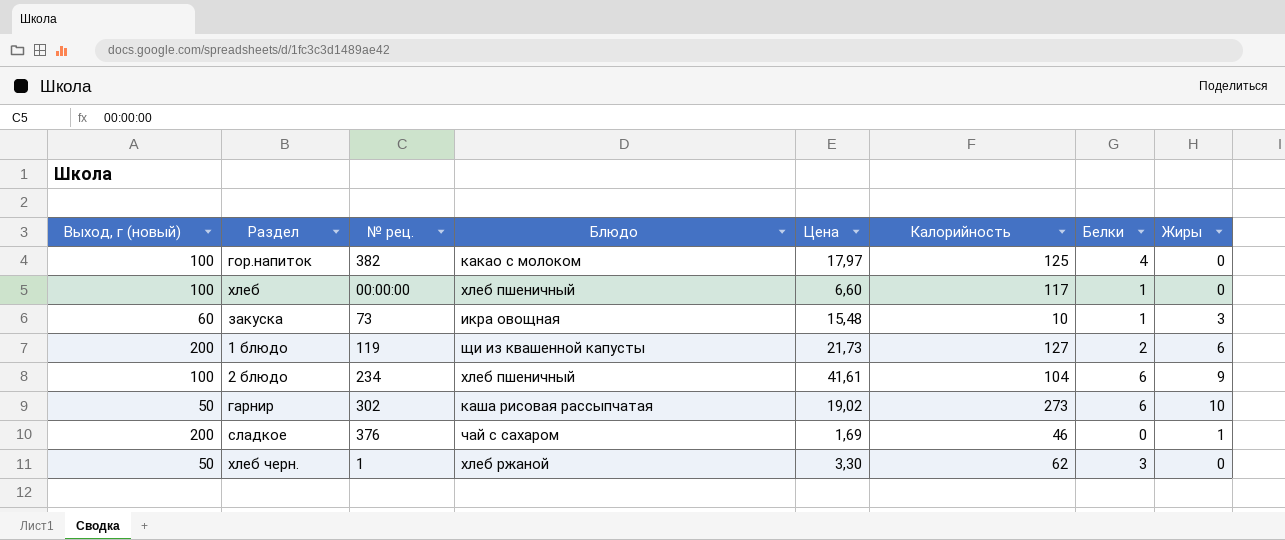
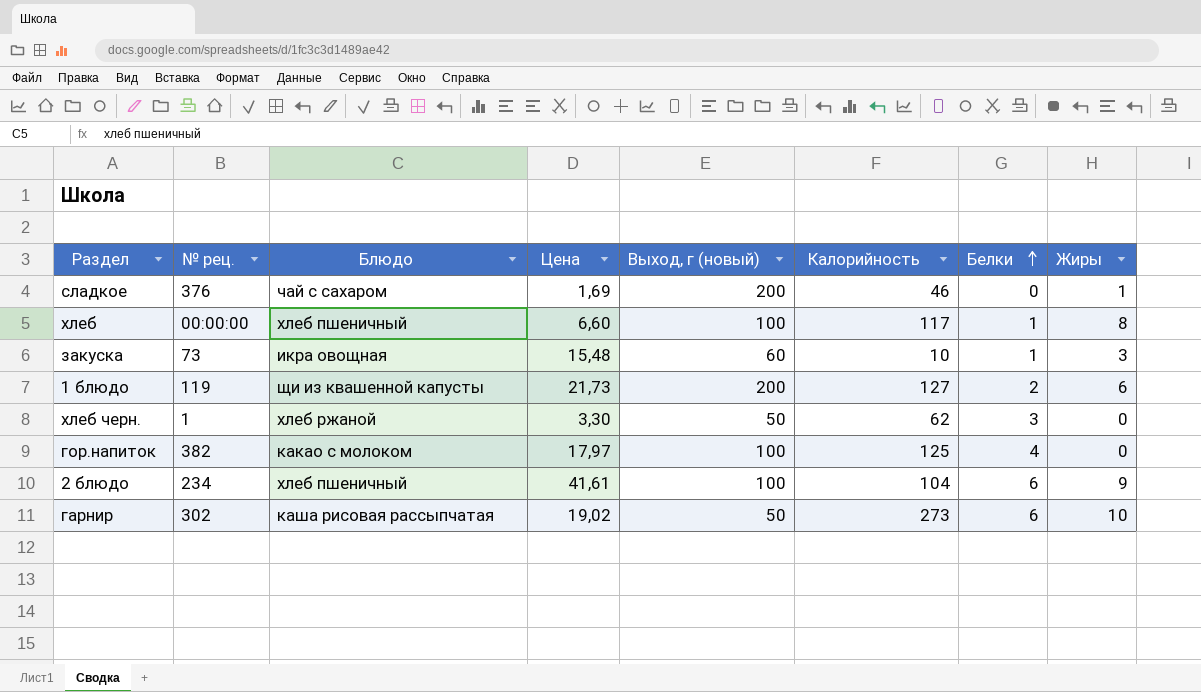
row order: none -> Белки ascending
column Выход, г (новый) | position: 1 -> 5
хлеб | Жиры: 0 -> 8

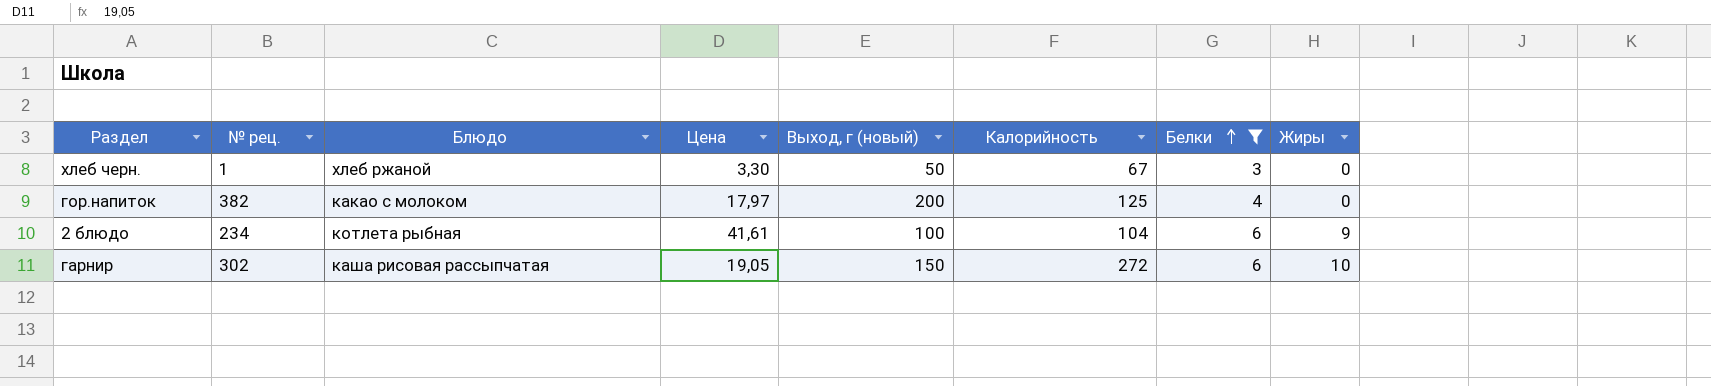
filter: none -> Белки >= 3
хлеб черн. | Калорийность: 62 -> 67
гор.напиток | Выход, г (новый): 100 -> 200
2 блюдо | Блюдо: хлеб пшеничный -> котлета рыбная
гарнир | Цена: 19,02 -> 19,05
гарнир | Выход, г (новый): 50 -> 150
гарнир | Калорийность: 273 -> 272

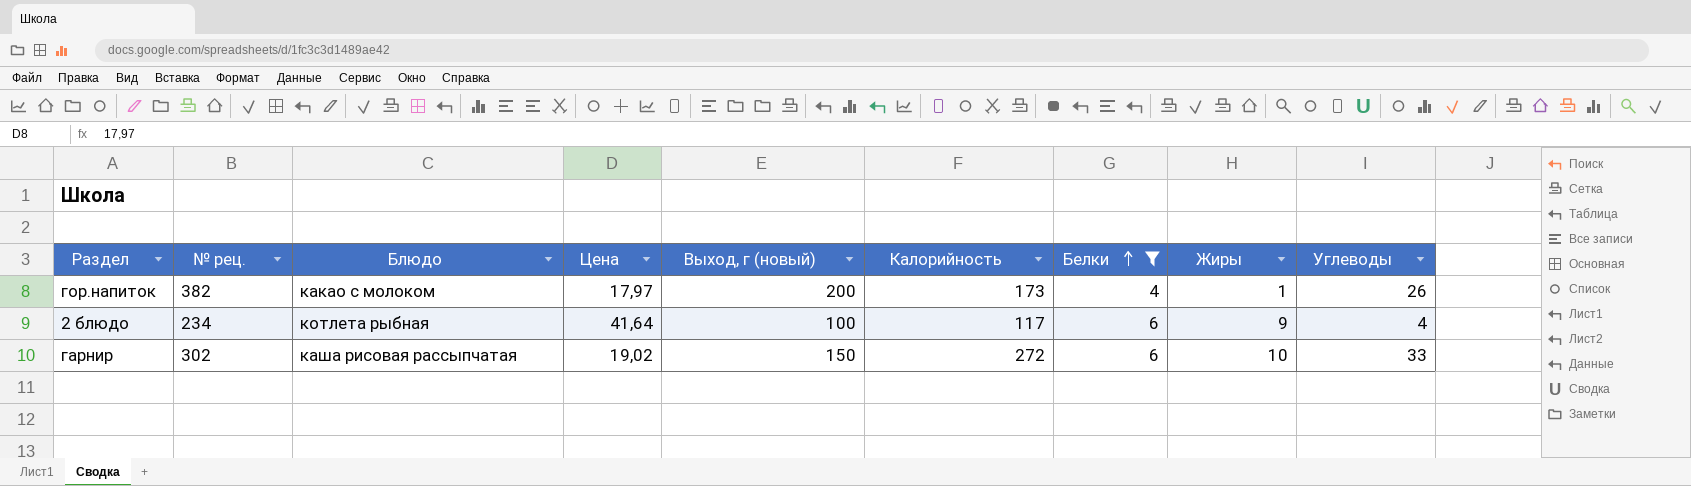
column Углеводы | position: none -> 9
row хлеб черн.: 1 | хлеб ржаной | 3,30 | 50 | 67 | 3 | 0 -> none
гор.напиток | Калорийность: 125 -> 173
гор.напиток | Жиры: 0 -> 1
2 блюдо | Цена: 41,61 -> 41,64
2 блюдо | Калорийность: 104 -> 117
гарнир | Цена: 19,05 -> 19,02

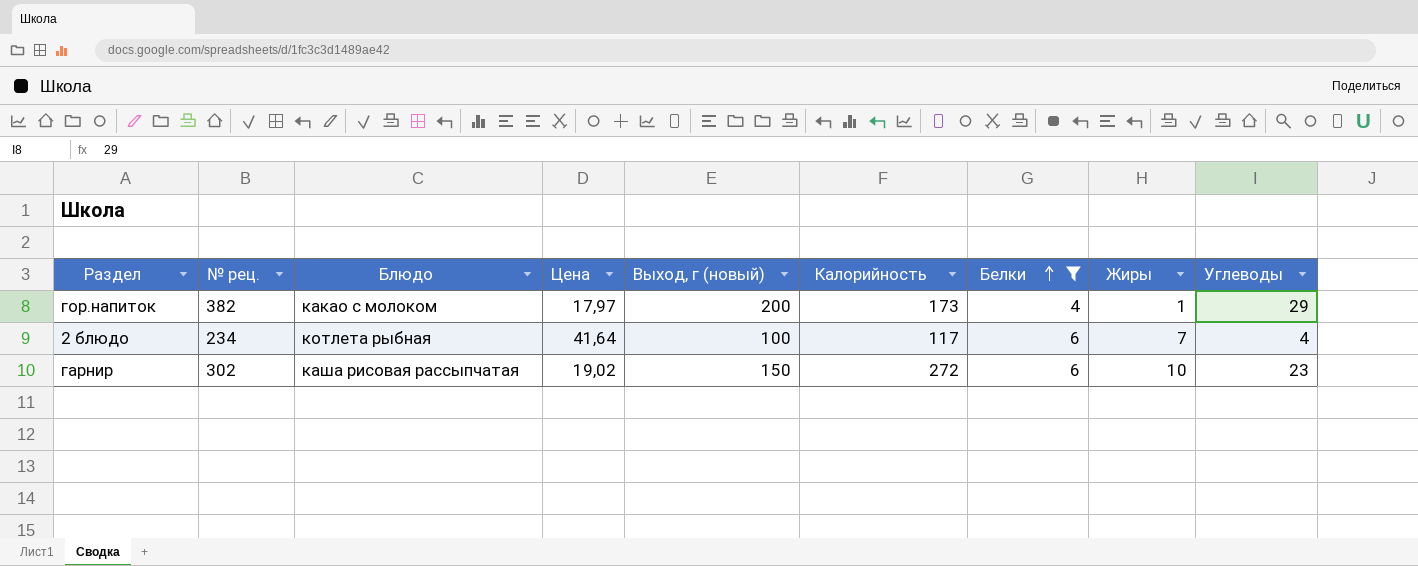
гор.напиток | Углеводы: 26 -> 29
2 блюдо | Жиры: 9 -> 7
гарнир | Углеводы: 33 -> 23

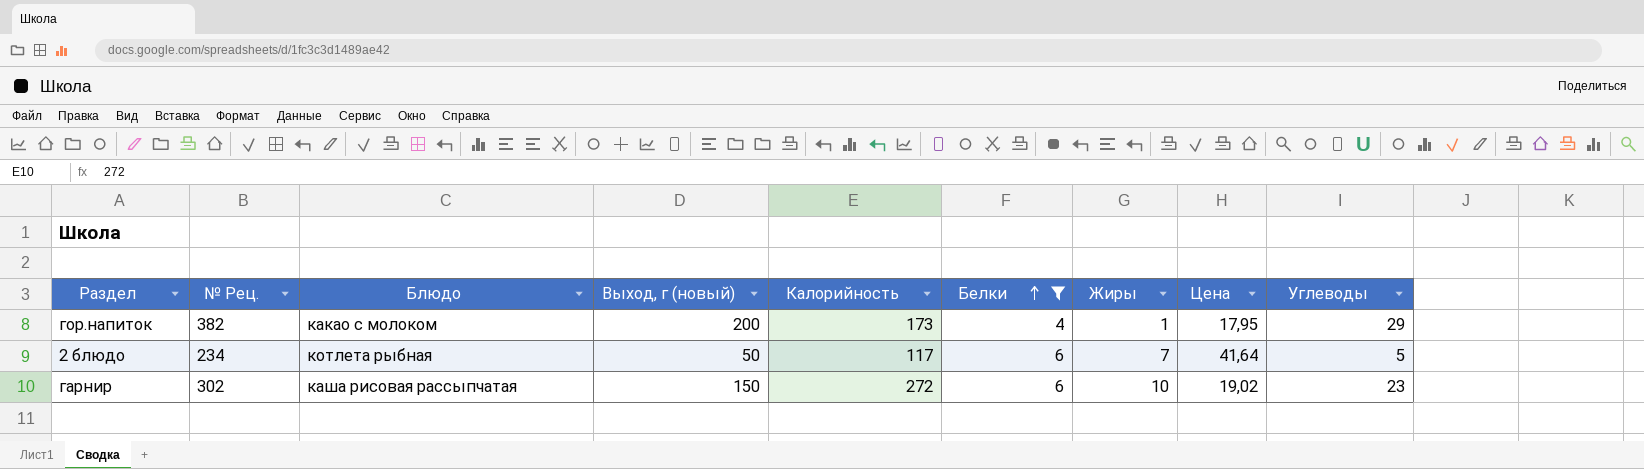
column name: № рец. -> № Рец.
column Цена | position: 4 -> 8
гор.напиток | Цена: 17,97 -> 17,95
2 блюдо | Выход, г (новый): 100 -> 50
2 блюдо | Углеводы: 4 -> 5

